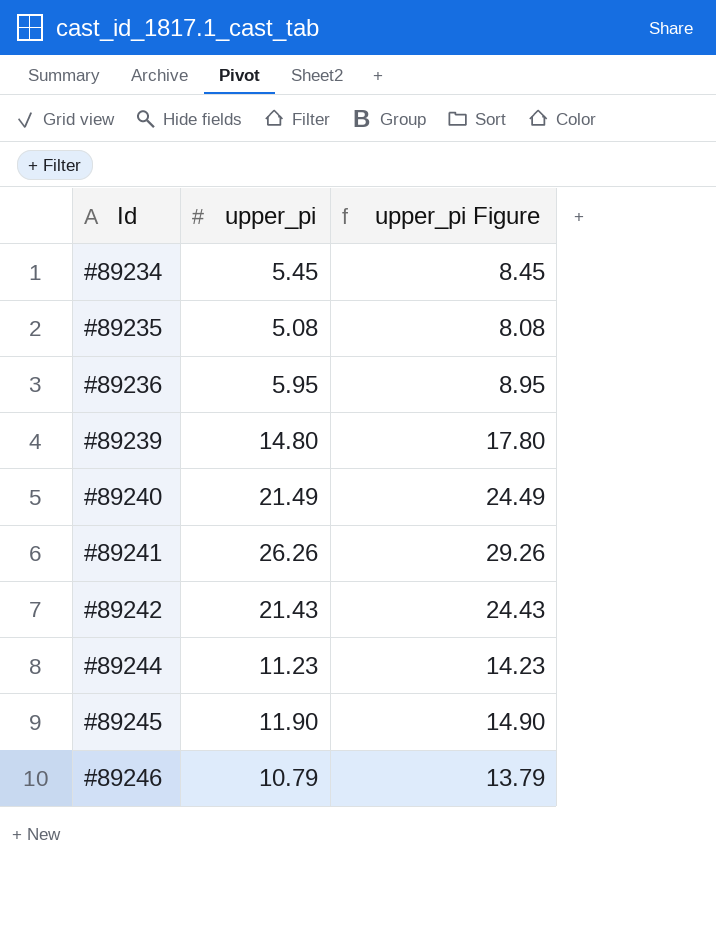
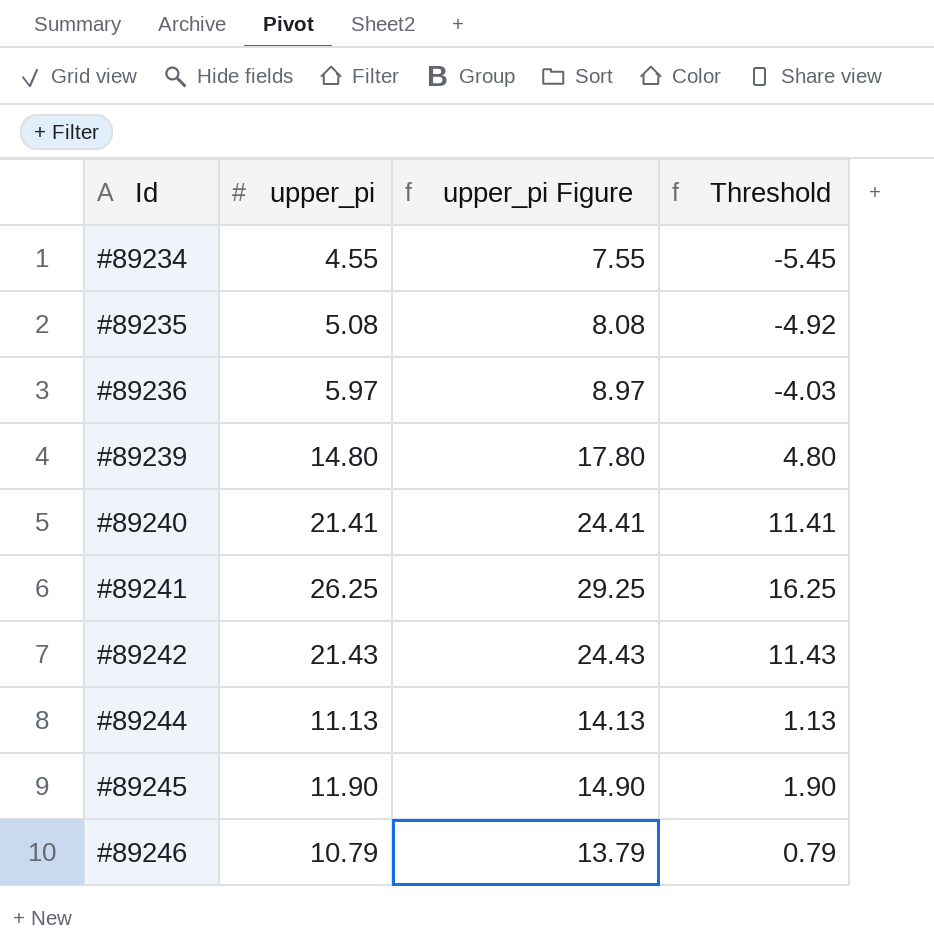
column Threshold | formula: none -> [upper_pi] - 10
#89234 | upper_pi: 5.45 -> 4.55
#89234 | upper_pi Figure: 8.45 -> 7.55
#89236 | upper_pi: 5.95 -> 5.97
#89236 | upper_pi Figure: 8.95 -> 8.97
#89240 | upper_pi: 21.49 -> 21.41
#89240 | upper_pi Figure: 24.49 -> 24.41
#89241 | upper_pi: 26.26 -> 26.25
#89241 | upper_pi Figure: 29.26 -> 29.25
#89244 | upper_pi: 11.23 -> 11.13
#89244 | upper_pi Figure: 14.23 -> 14.13

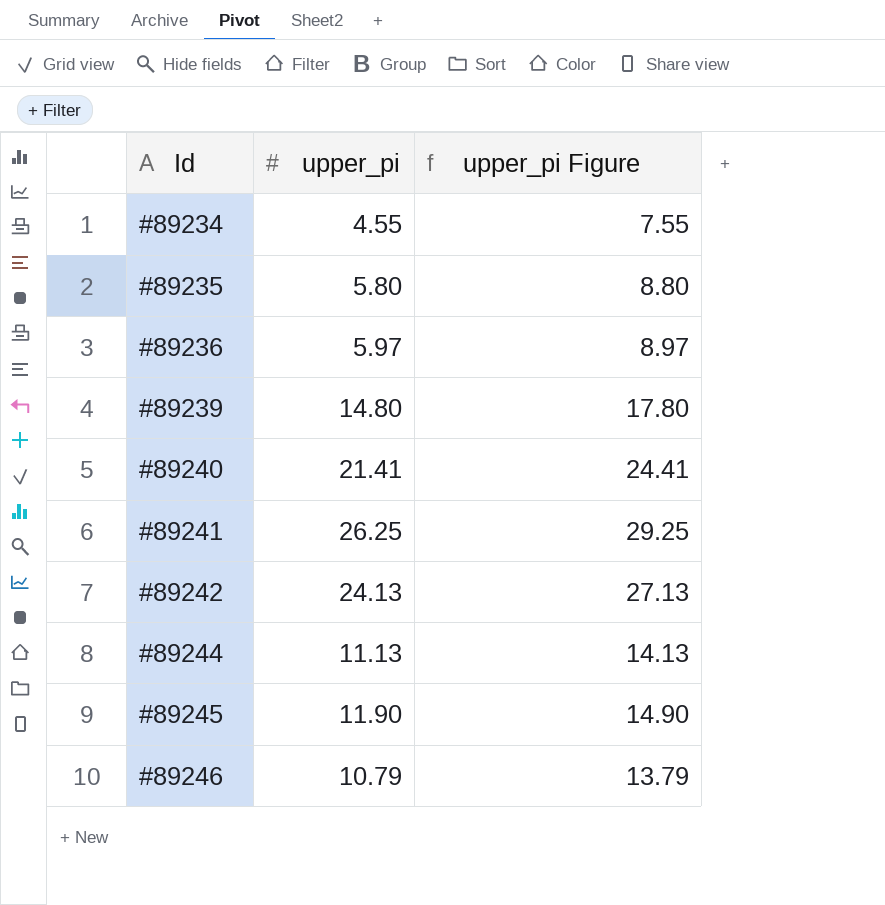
column Threshold | formula: [upper_pi] - 10 -> none
#89235 | upper_pi: 5.08 -> 5.80
#89235 | upper_pi Figure: 8.08 -> 8.80
#89242 | upper_pi: 21.43 -> 24.13
#89242 | upper_pi Figure: 24.43 -> 27.13

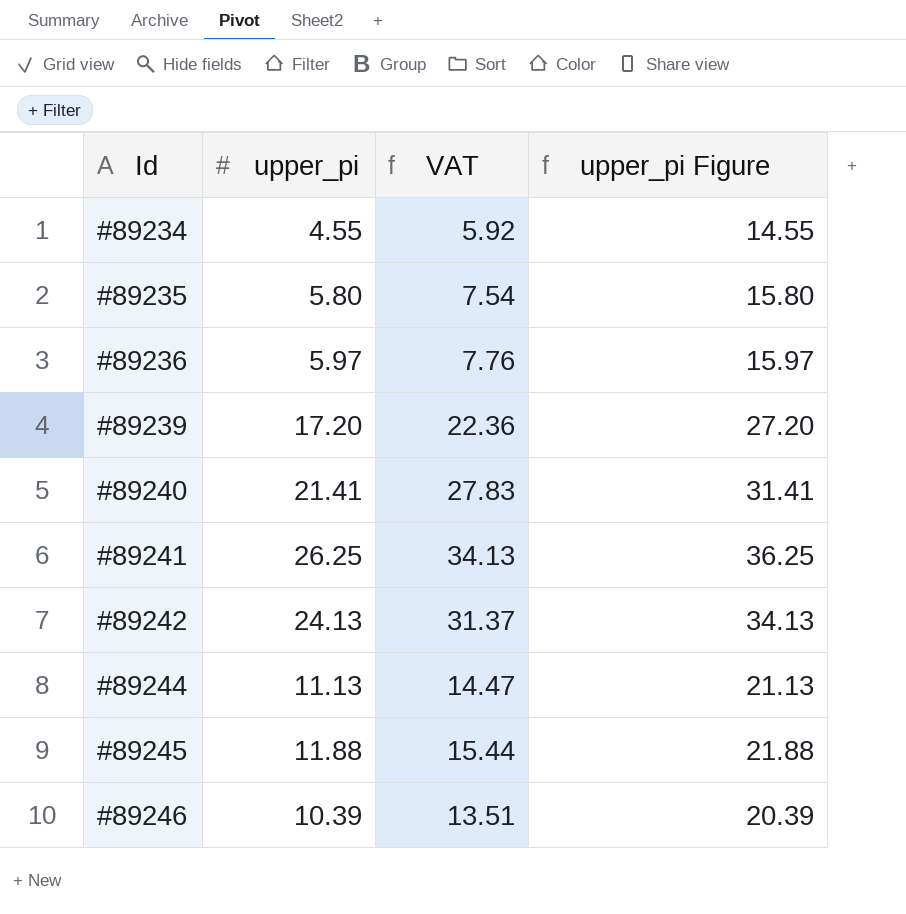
column VAT | formula: none -> [upper_pi] * 1.3
column upper_pi Figure | formula: [upper_pi] + 3 -> [upper_pi] + 10
#89239 | upper_pi: 14.80 -> 17.20
#89245 | upper_pi: 11.90 -> 11.88
#89246 | upper_pi: 10.79 -> 10.39

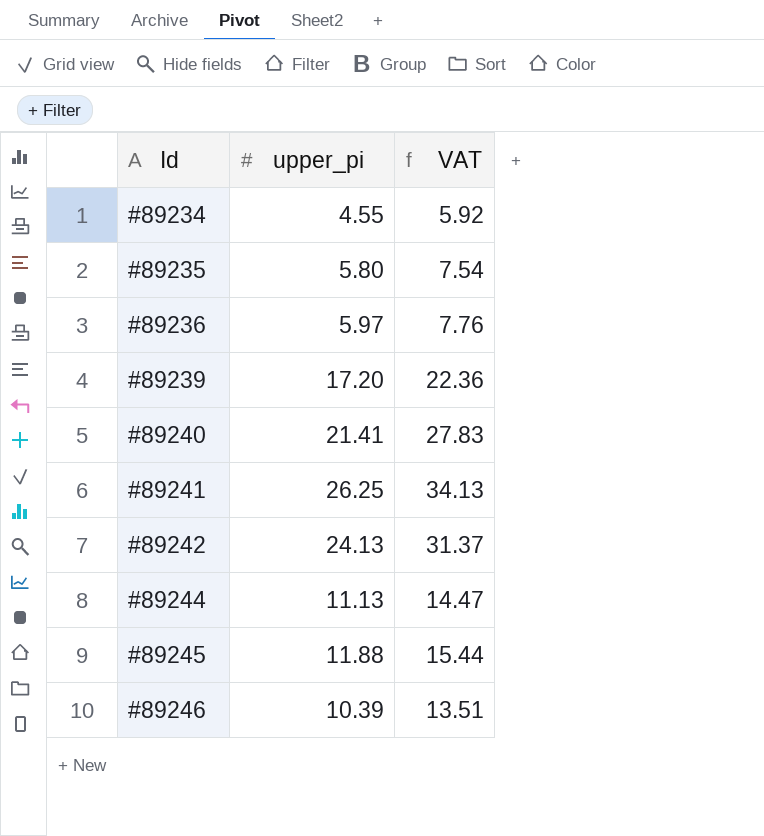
column upper_pi Figure | formula: [upper_pi] + 10 -> none

